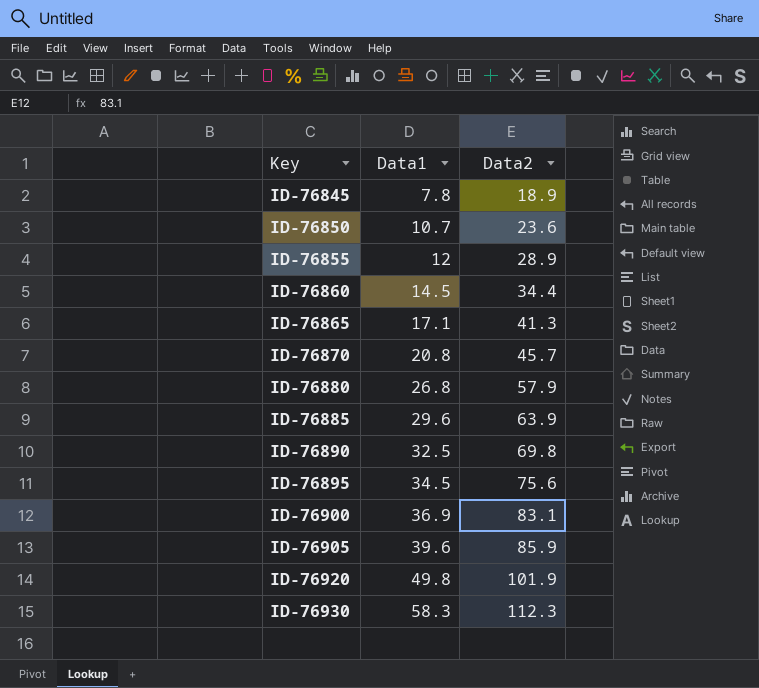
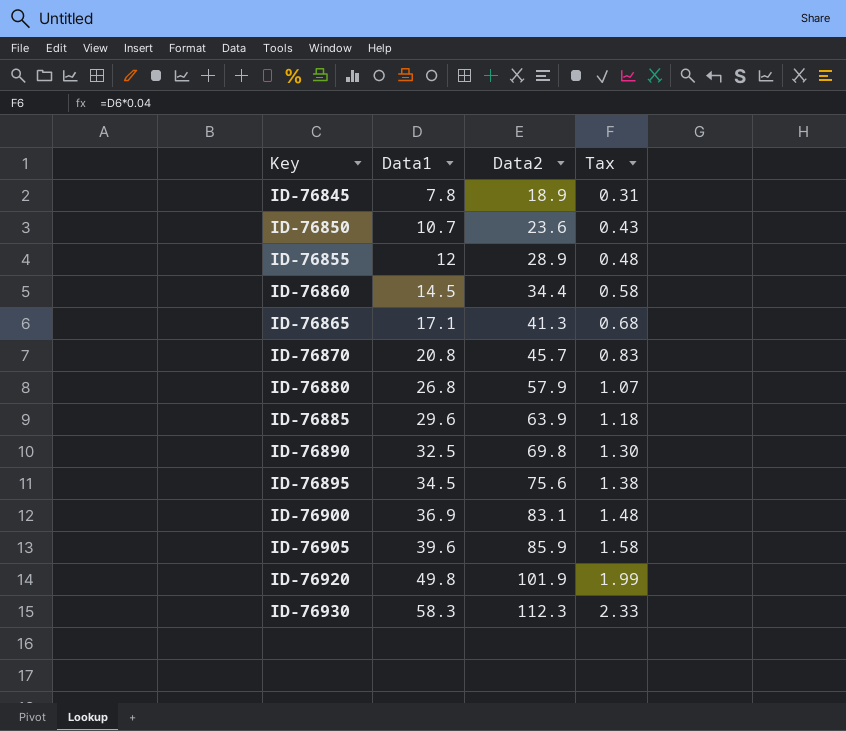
column Tax | formula: none -> [Data1] * 0.04

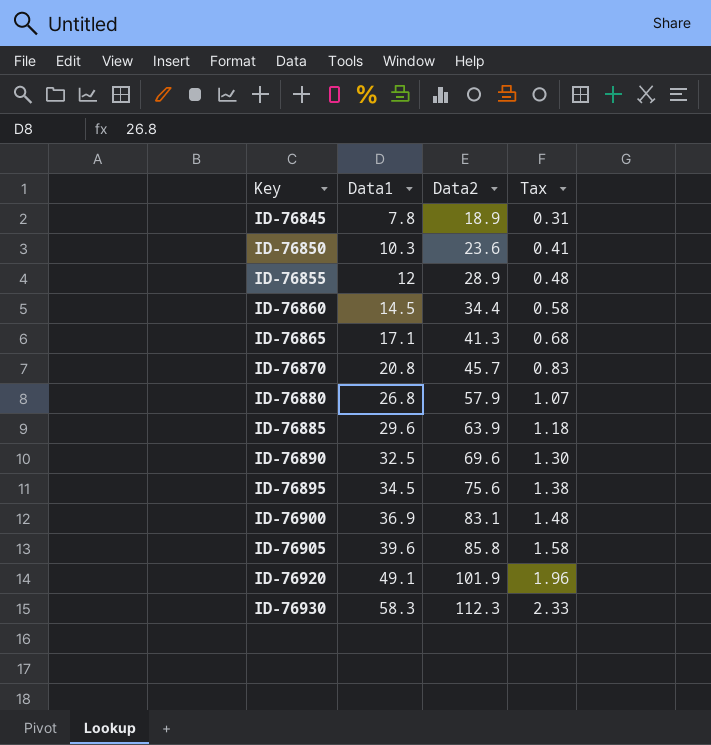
ID-76850 | Data1: 10.7 -> 10.3
ID-76850 | Tax: 0.43 -> 0.41
ID-76890 | Data2: 69.8 -> 69.6
ID-76905 | Data2: 85.9 -> 85.8
ID-76920 | Data1: 49.8 -> 49.1
ID-76920 | Tax: 1.99 -> 1.96

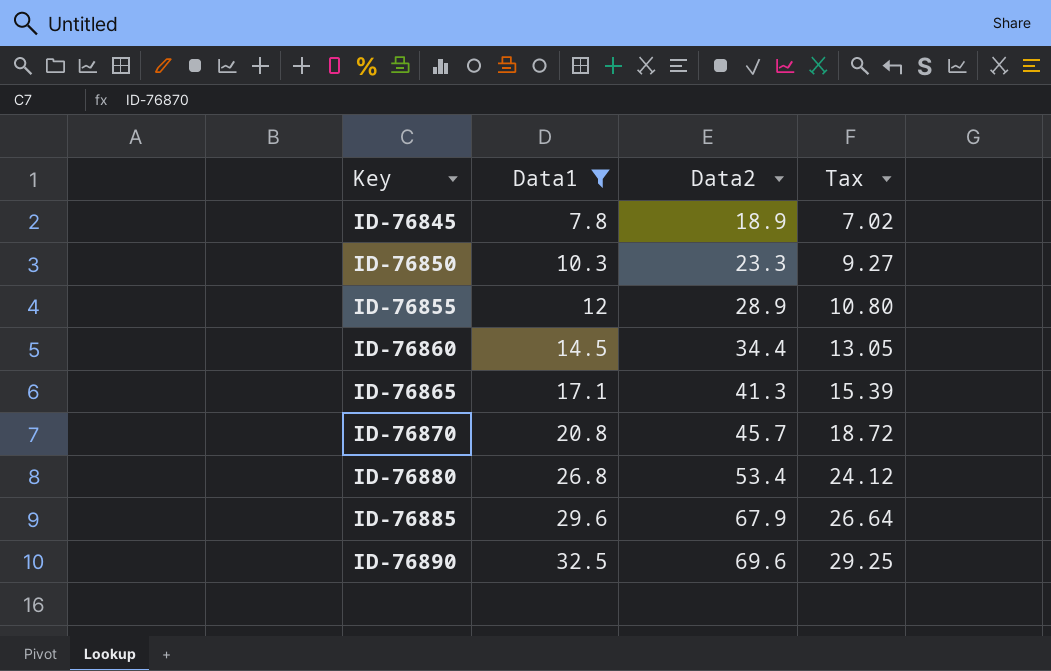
filter: none -> Data1 <= 32.5
column Tax | formula: [Data1] * 0.04 -> [Data1] * 0.9
ID-76850 | Data2: 23.6 -> 23.3
ID-76880 | Data2: 57.9 -> 53.4
ID-76885 | Data2: 63.9 -> 67.9

